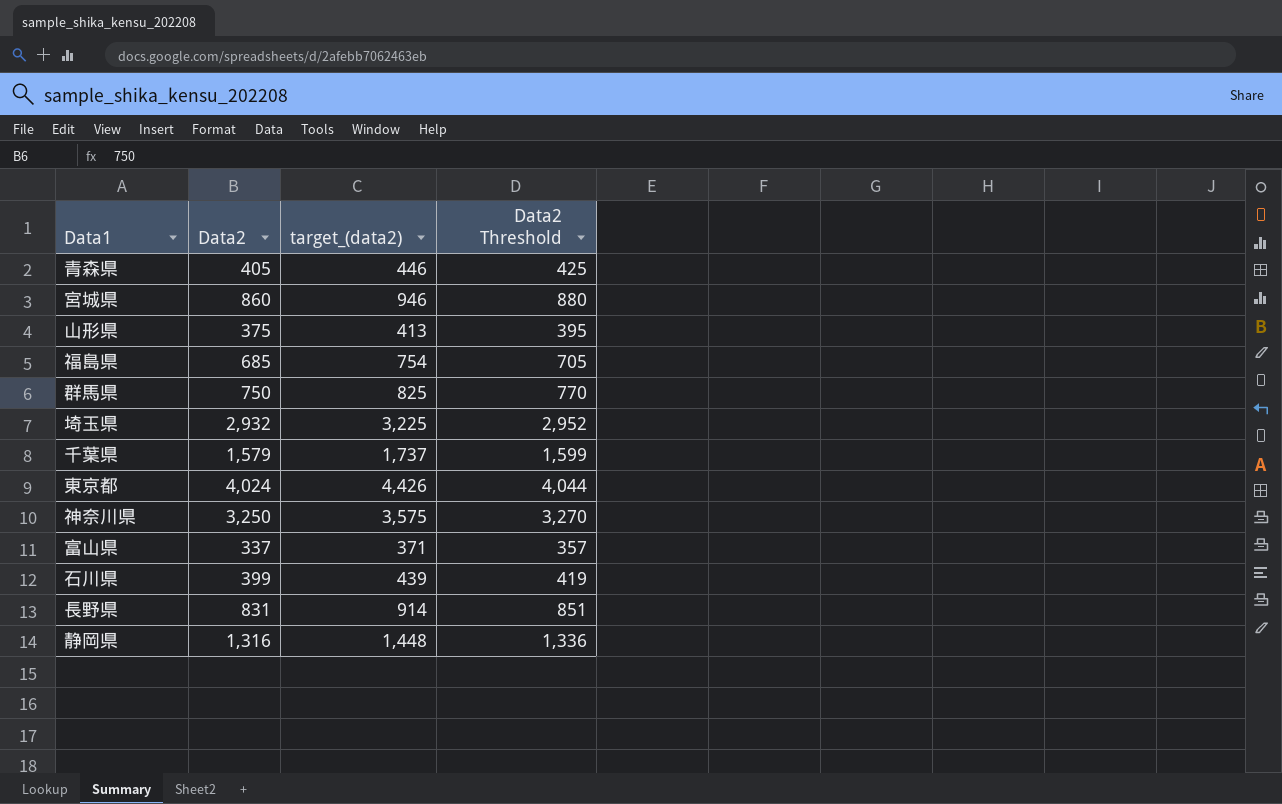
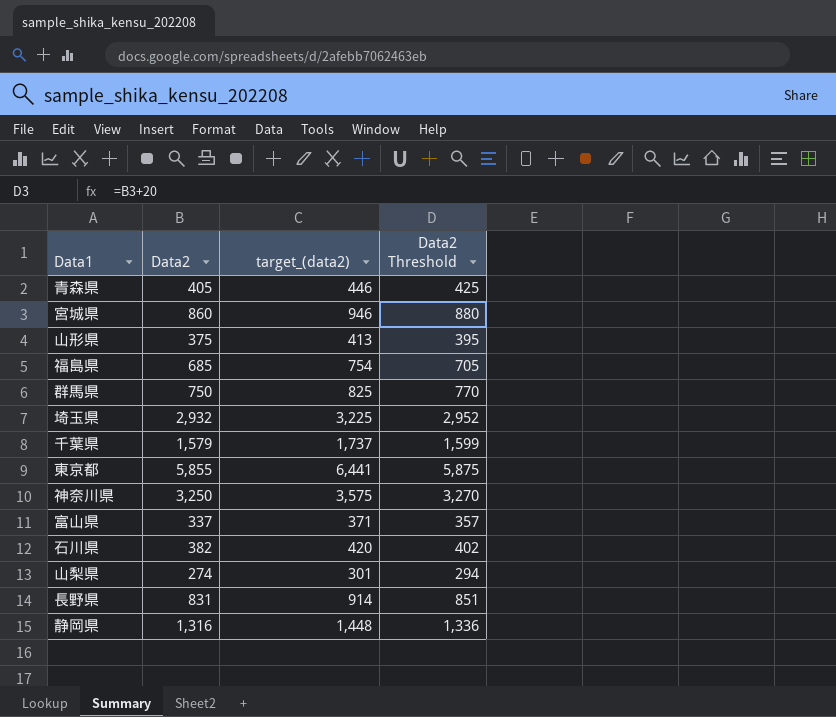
東京都 | Data2: 4,024 -> 5,855
東京都 | target_(data2): 4,426 -> 6,441
東京都 | Data2 Threshold: 4,044 -> 5,875
石川県 | Data2: 399 -> 382
石川県 | target_(data2): 439 -> 420
石川県 | Data2 Threshold: 419 -> 402
row 山梨県: none -> 274 | 301 | 294

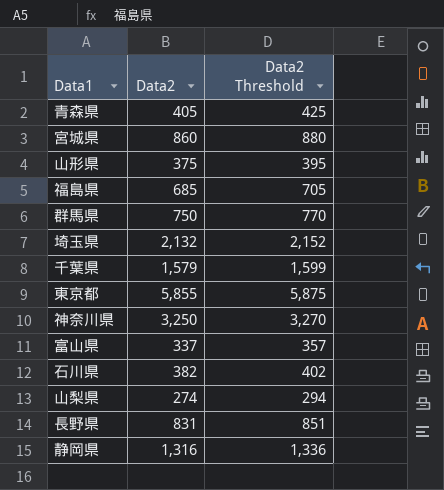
column target_(data2) | formula: [Data2] * 1.1 -> none
埼玉県 | Data2: 2,932 -> 2,132
埼玉県 | Data2 Threshold: 2,952 -> 2,152

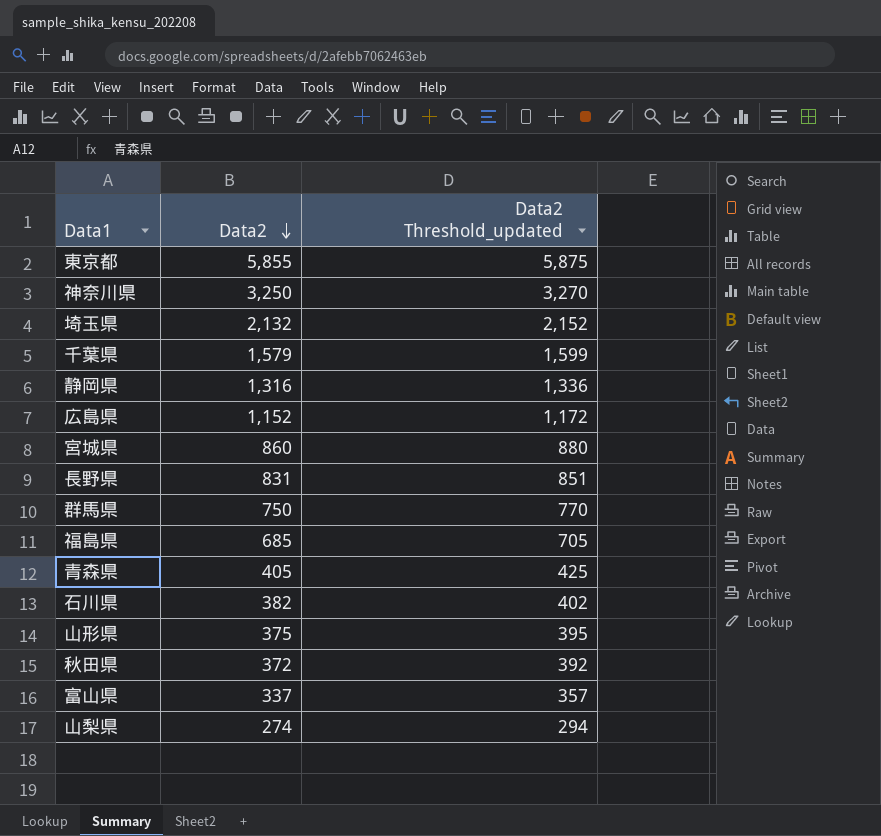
row order: none -> Data2 descending
column name: Data2 Threshold -> Data2 Threshold_updated
row 広島県: none -> 1,152 | 1,172
row 秋田県: none -> 372 | 392

